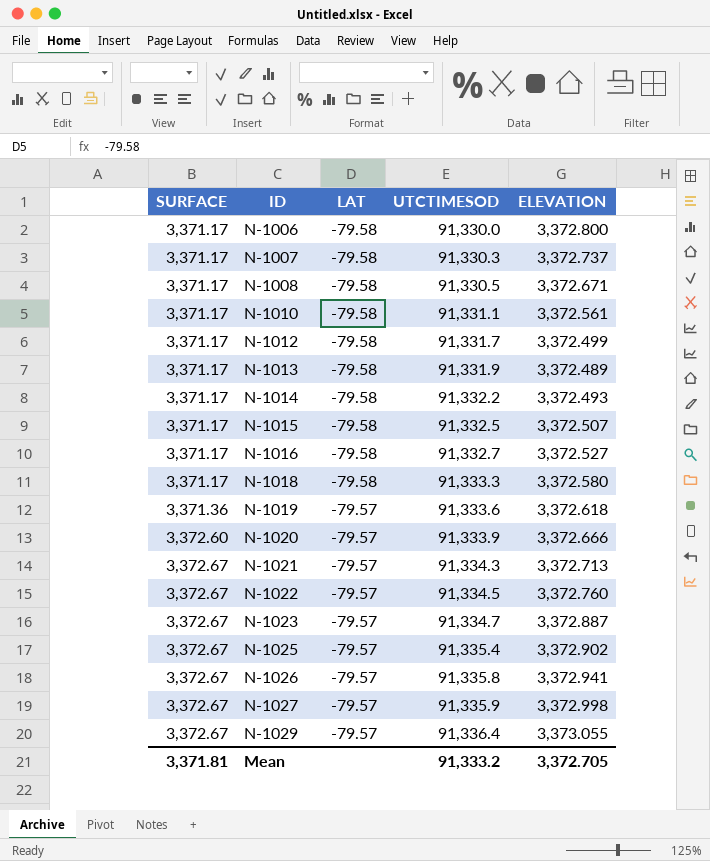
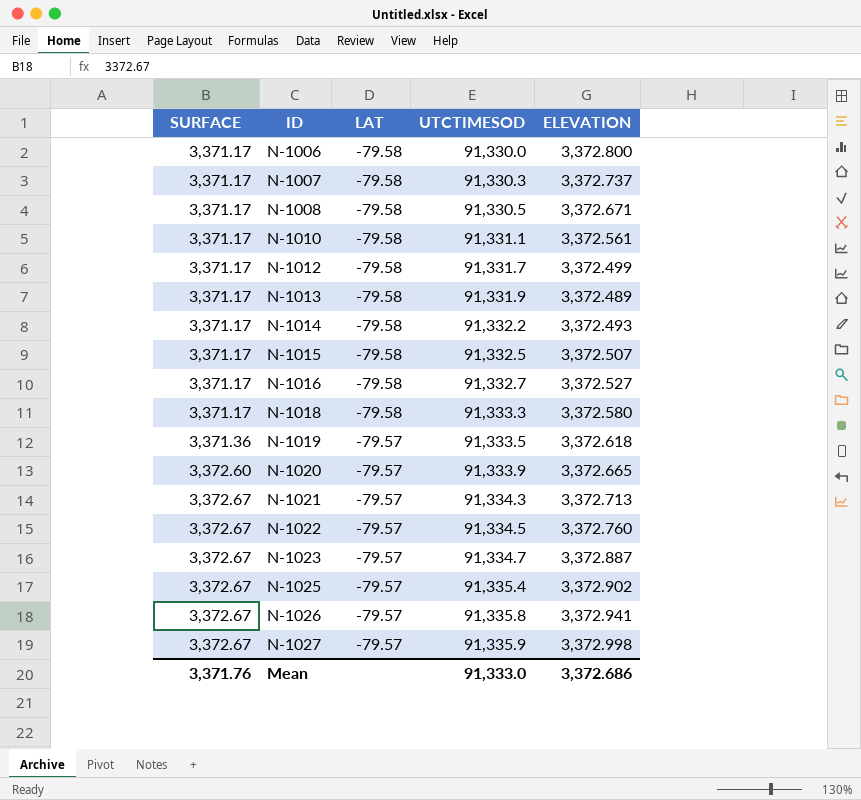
row N-1029: 3,372.67 | -79.57 | 91,336.4 | 3,373.055 -> none
N-1019 | UTCTIMESOD: 91,333.6 -> 91,333.5
N-1020 | ELEVATION: 3,372.666 -> 3,372.665
Mean | SURFACE: 3,371.81 -> 3,371.76
Mean | UTCTIMESOD: 91,333.2 -> 91,333.0
Mean | ELEVATION: 3,372.705 -> 3,372.686

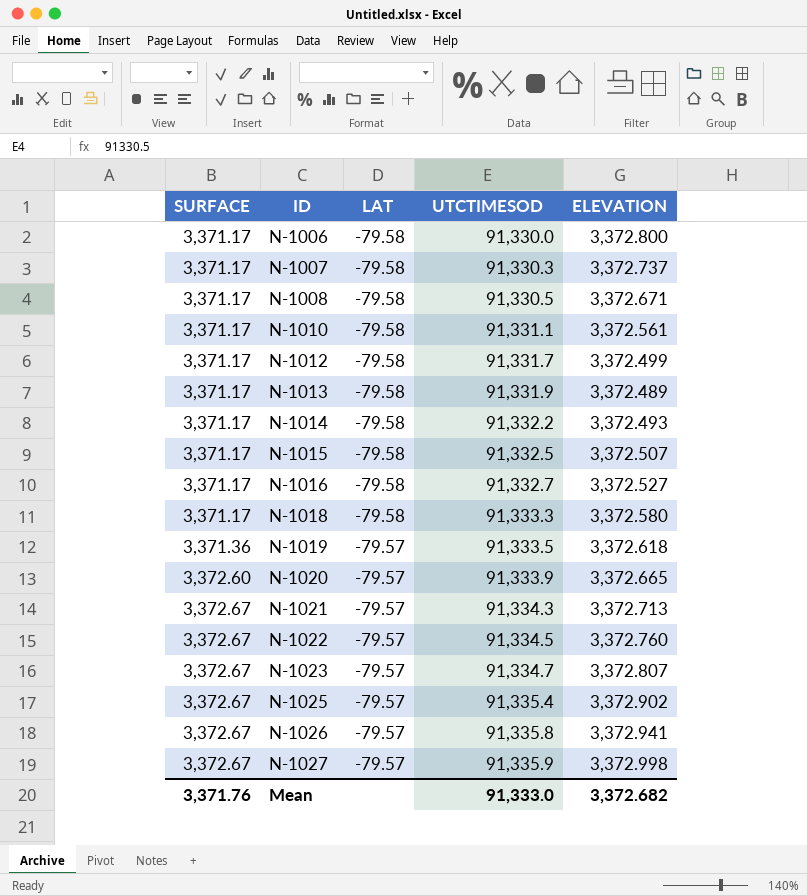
N-1023 | ELEVATION: 3,372.887 -> 3,372.807
Mean | ELEVATION: 3,372.686 -> 3,372.682

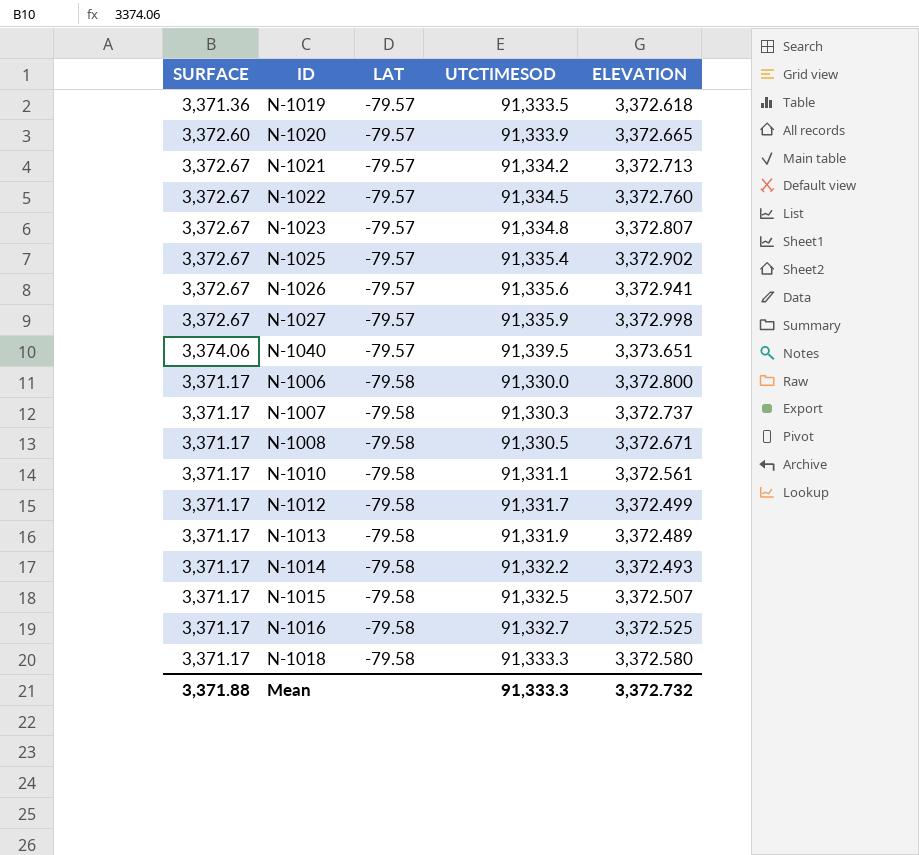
row order: SURFACE ascending -> LAT descending
N-1021 | UTCTIMESOD: 91,334.3 -> 91,334.2
N-1023 | UTCTIMESOD: 91,334.7 -> 91,334.8
N-1026 | UTCTIMESOD: 91,335.8 -> 91,335.6
row N-1040: none -> 3,374.06 | -79.57 | 91,339.5 | 3,373.651
N-1016 | ELEVATION: 3,372.527 -> 3,372.525
Mean | SURFACE: 3,371.76 -> 3,371.88
Mean | UTCTIMESOD: 91,333.0 -> 91,333.3
Mean | ELEVATION: 3,372.682 -> 3,372.732

